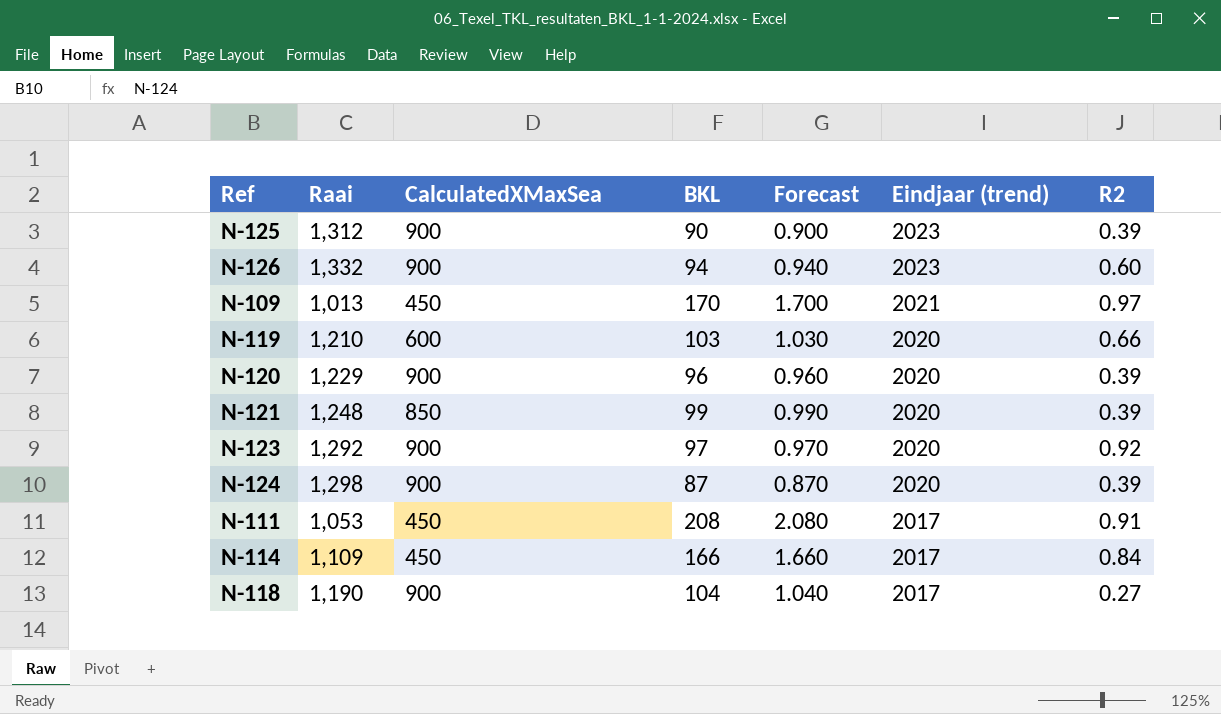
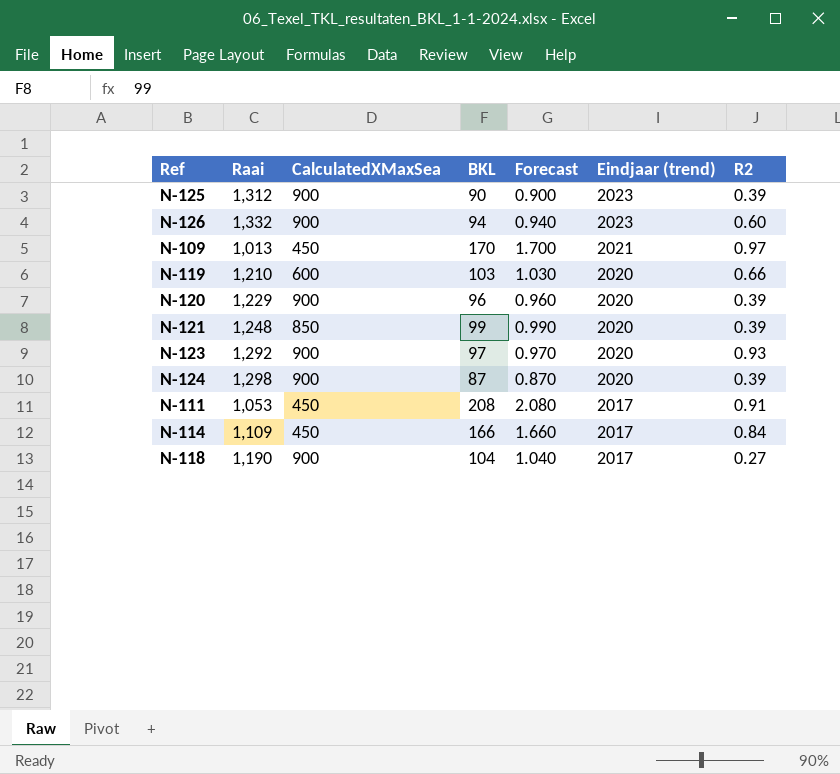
N-123 | R2: 0.92 -> 0.93

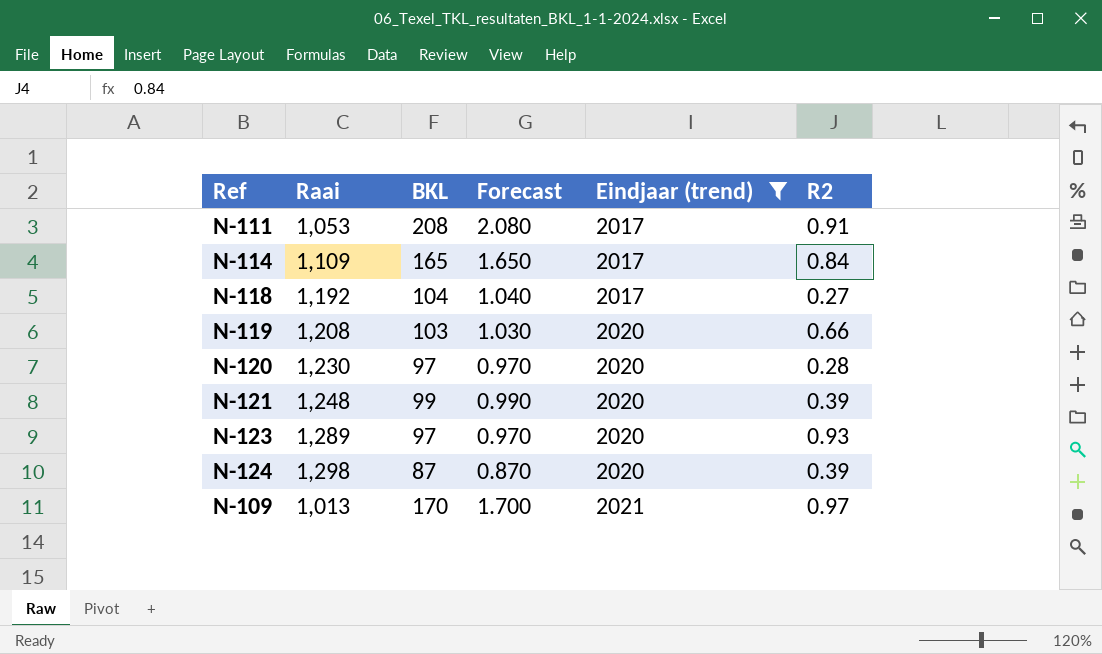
filter: none -> Eindjaar (trend) != 2023
row order: Eindjaar (trend) descending -> Eindjaar (trend) ascending
column CalculatedXMaxSea | position: 3 -> none
N-114 | BKL: 166 -> 165
N-114 | Forecast: 1.660 -> 1.650
N-118 | Raai: 1,190 -> 1,192
N-119 | Raai: 1,210 -> 1,208
N-120 | Raai: 1,229 -> 1,230
N-120 | BKL: 96 -> 97
N-120 | Forecast: 0.960 -> 0.970
N-120 | R2: 0.39 -> 0.28
N-123 | Raai: 1,292 -> 1,289

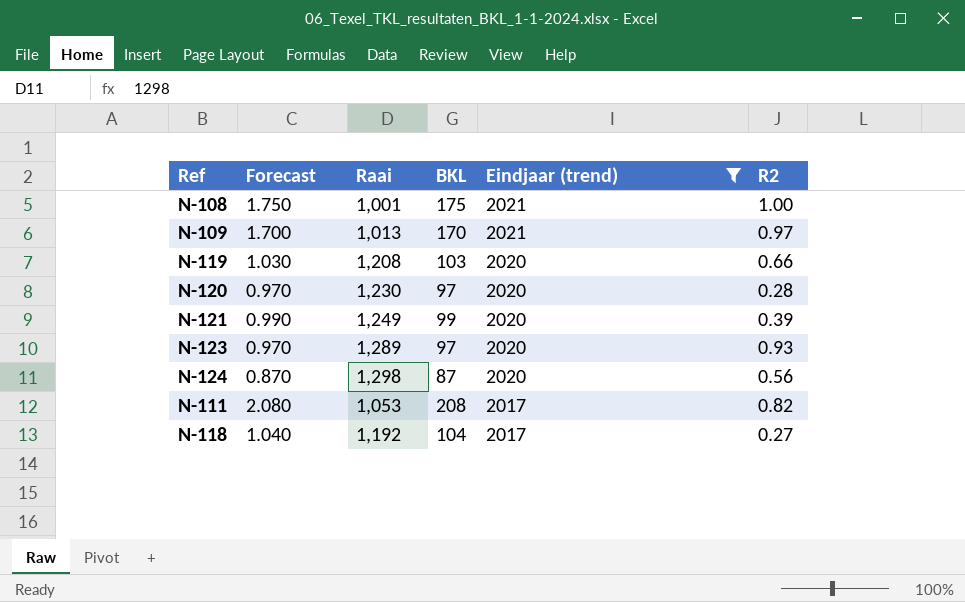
row order: Eindjaar (trend) ascending -> Eindjaar (trend) descending
column Forecast | position: 4 -> 2
row N-114: 1,109 | 165 | 1.650 | 2017 | 0.84 -> none
row N-108: none -> 1.750 | 1,001 | 175 | 2021 | 1.00
N-121 | Raai: 1,248 -> 1,249
N-124 | R2: 0.39 -> 0.56
N-111 | R2: 0.91 -> 0.82

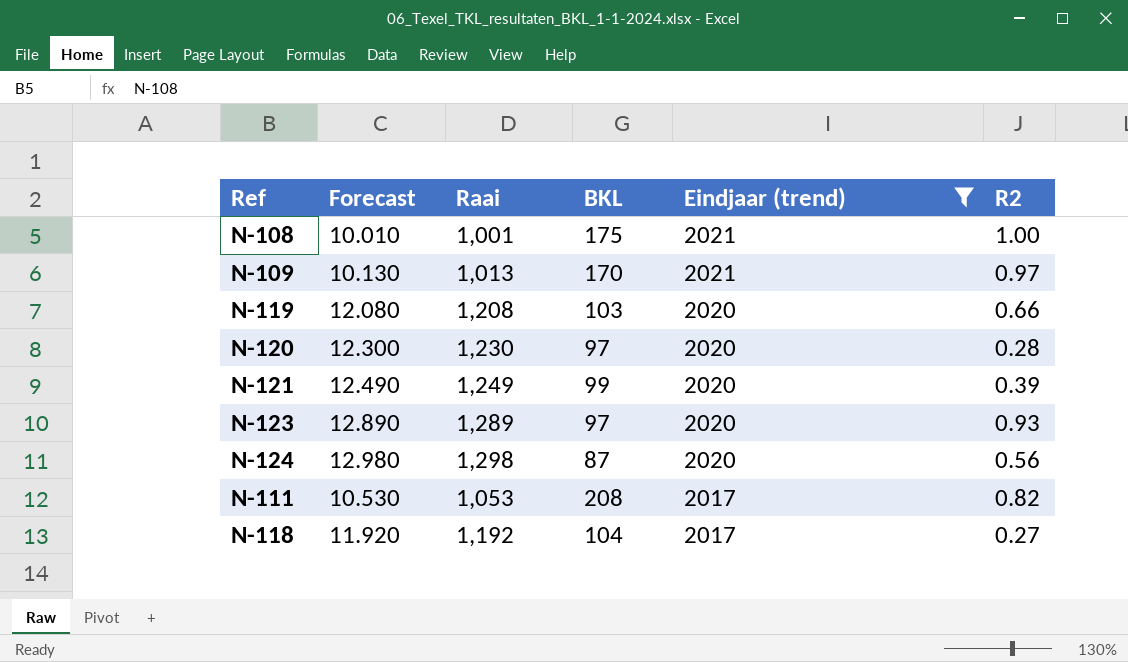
column Forecast | formula: [BKL] * 0.01 -> [Raai] * 0.01

